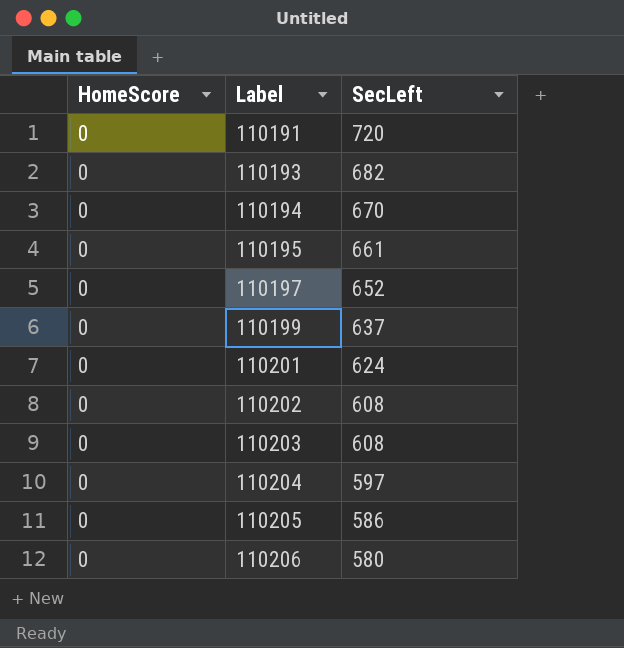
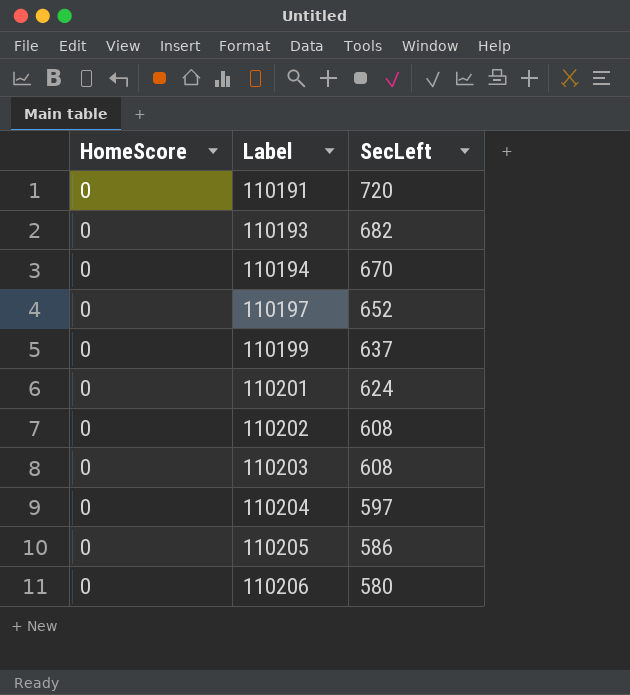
row 110195: 0 | 661 -> none

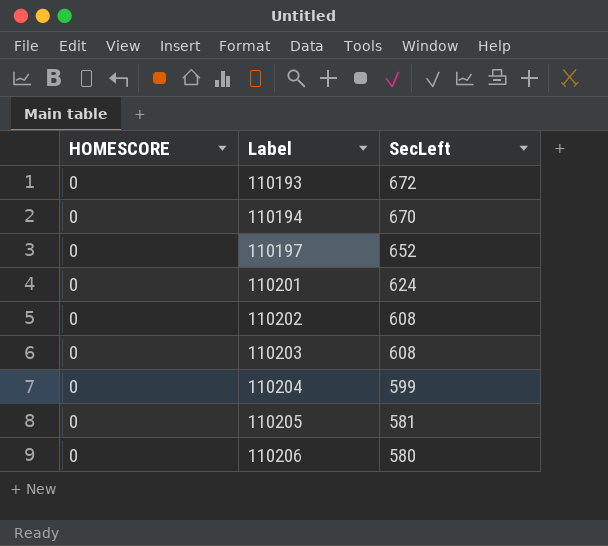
column name: HomeScore -> HOMESCORE
row 110191: 0 | 720 -> none
row 110199: 0 | 637 -> none
110193 | SecLeft: 682 -> 672
110204 | SecLeft: 597 -> 599
110205 | SecLeft: 586 -> 581

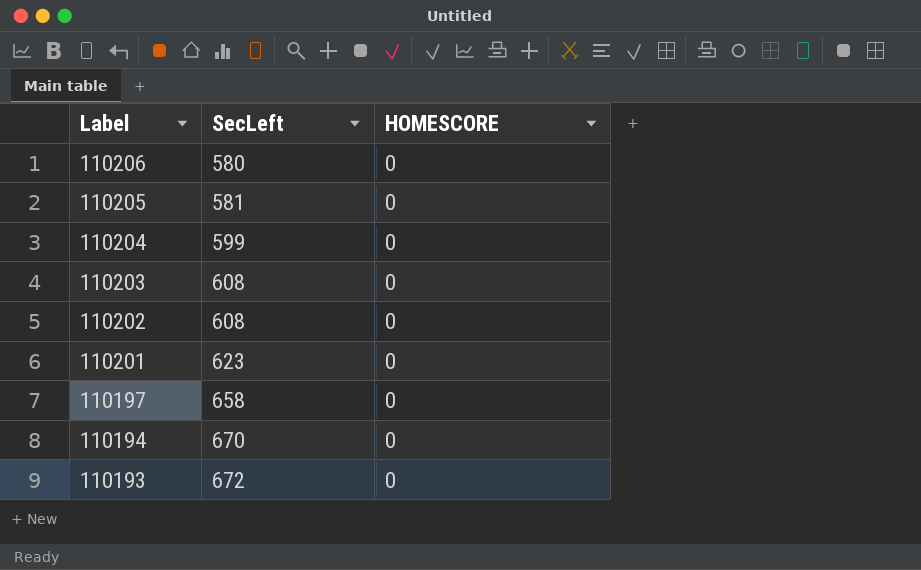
row order: Label ascending -> Label descending
column HOMESCORE | position: 1 -> 3
110201 | SecLeft: 624 -> 623
110197 | SecLeft: 652 -> 658

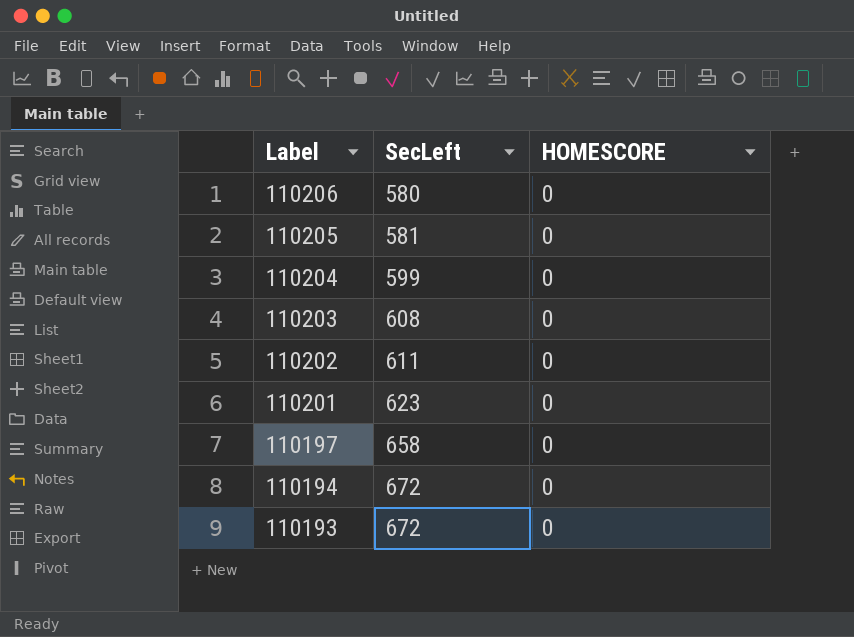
110202 | SecLeft: 608 -> 611
110194 | SecLeft: 670 -> 672

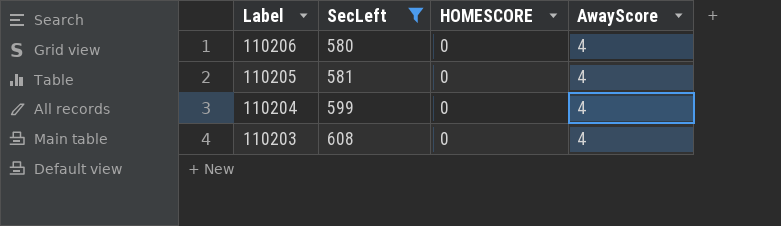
filter: none -> SecLeft <= 608
column AwayScore | position: none -> 4

